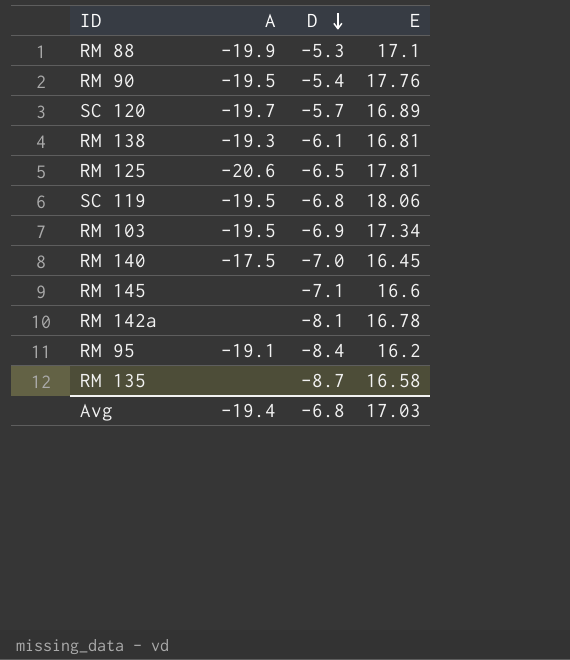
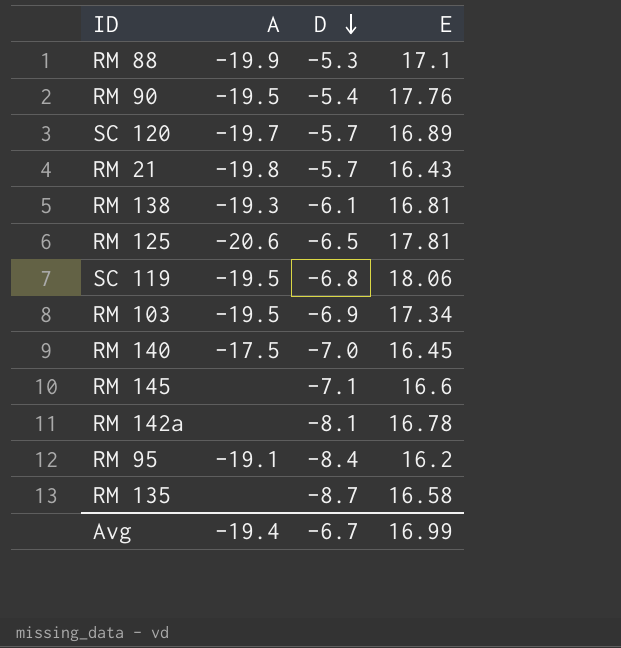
row RM 21: none -> -19.8 | -5.7 | 16.43
Avg | D: -6.8 -> -6.7
Avg | E: 17.03 -> 16.99

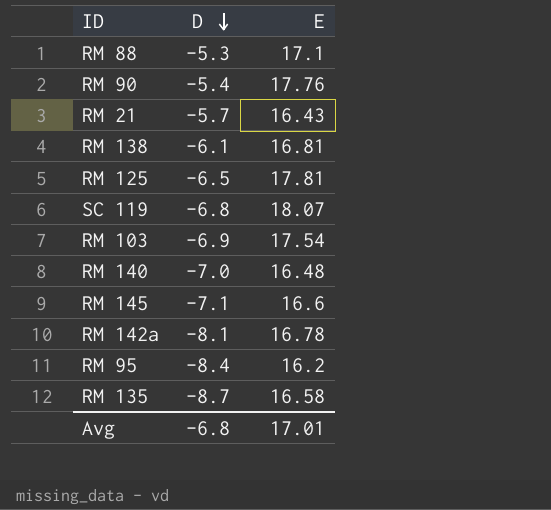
column A | position: 2 -> none
row SC 120: -19.7 | -5.7 | 16.89 -> none
SC 119 | E: 18.06 -> 18.07
RM 103 | E: 17.34 -> 17.54
RM 140 | E: 16.45 -> 16.48
Avg | D: -6.7 -> -6.8
Avg | E: 16.99 -> 17.01

